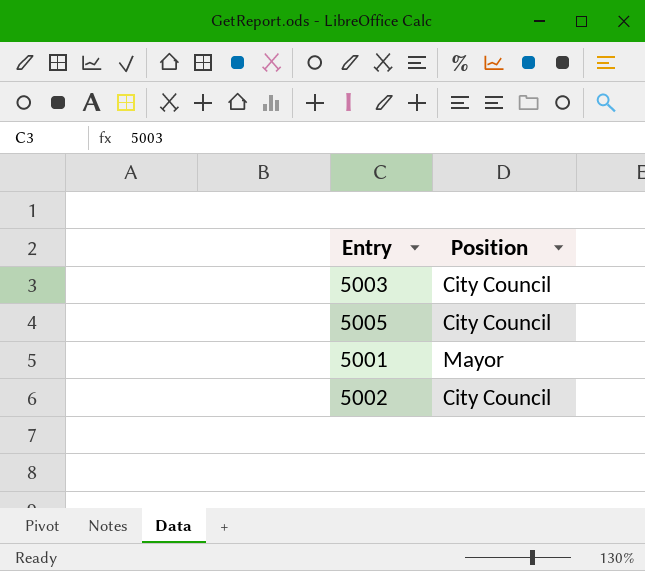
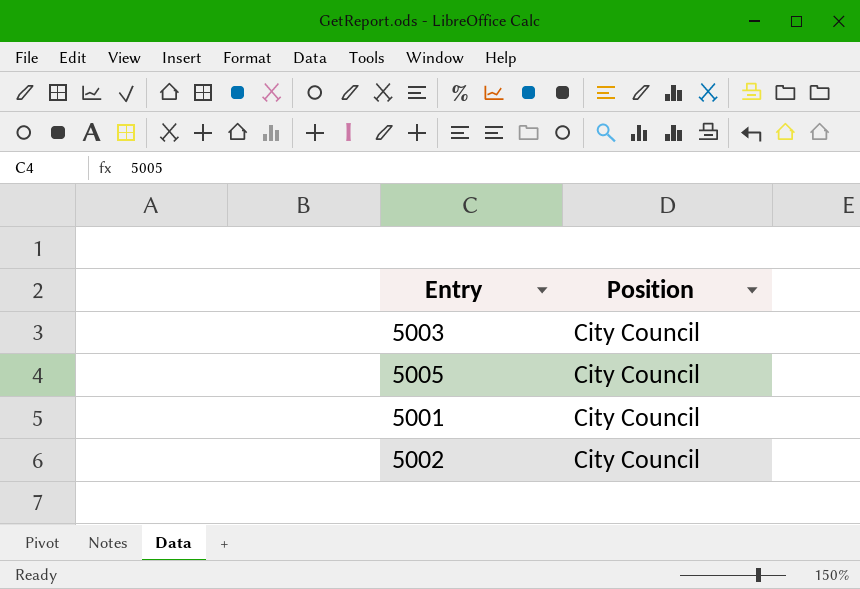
5001 | Position: Mayor -> City Council

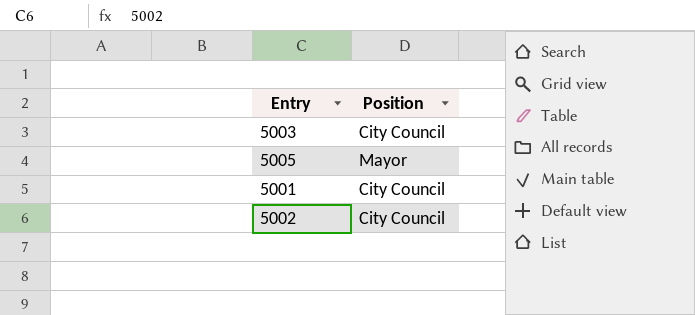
5005 | Position: City Council -> Mayor

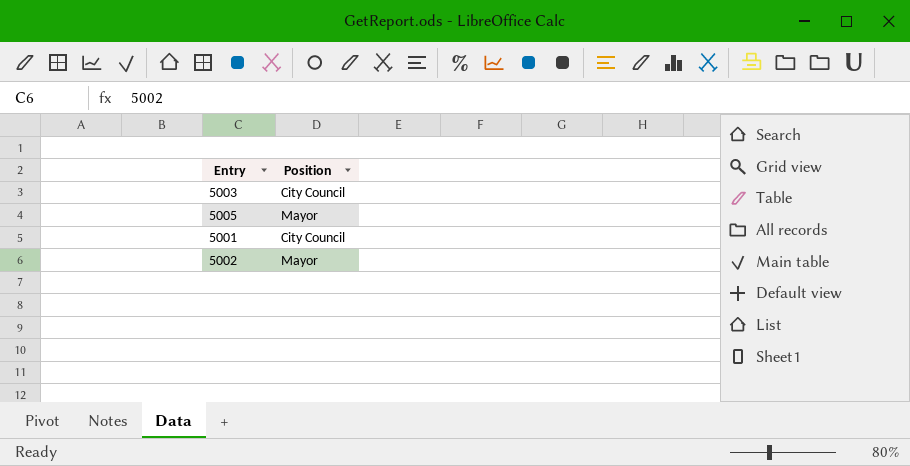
5002 | Position: City Council -> Mayor

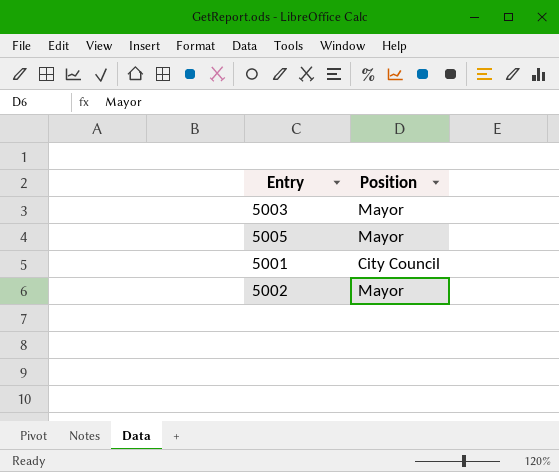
5003 | Position: City Council -> Mayor

